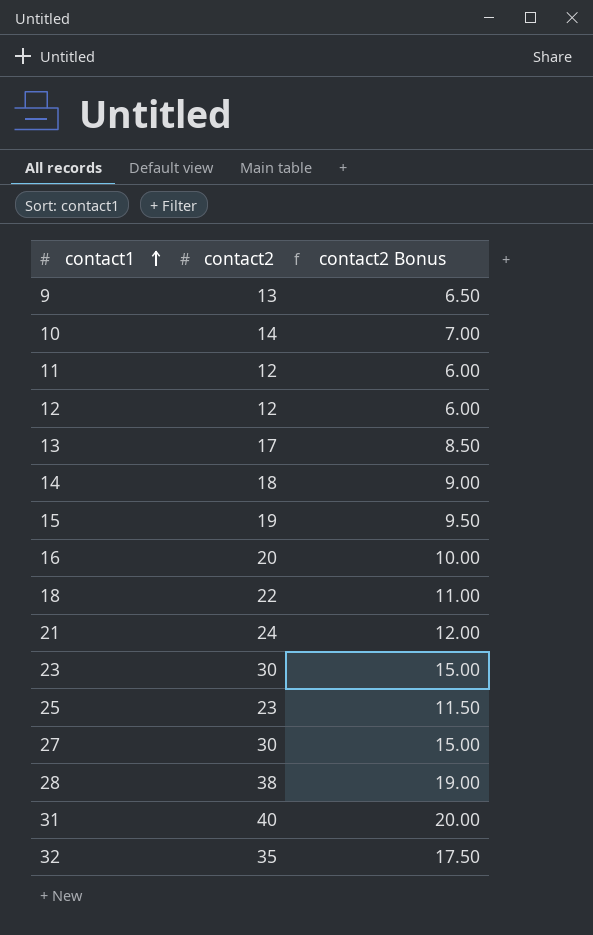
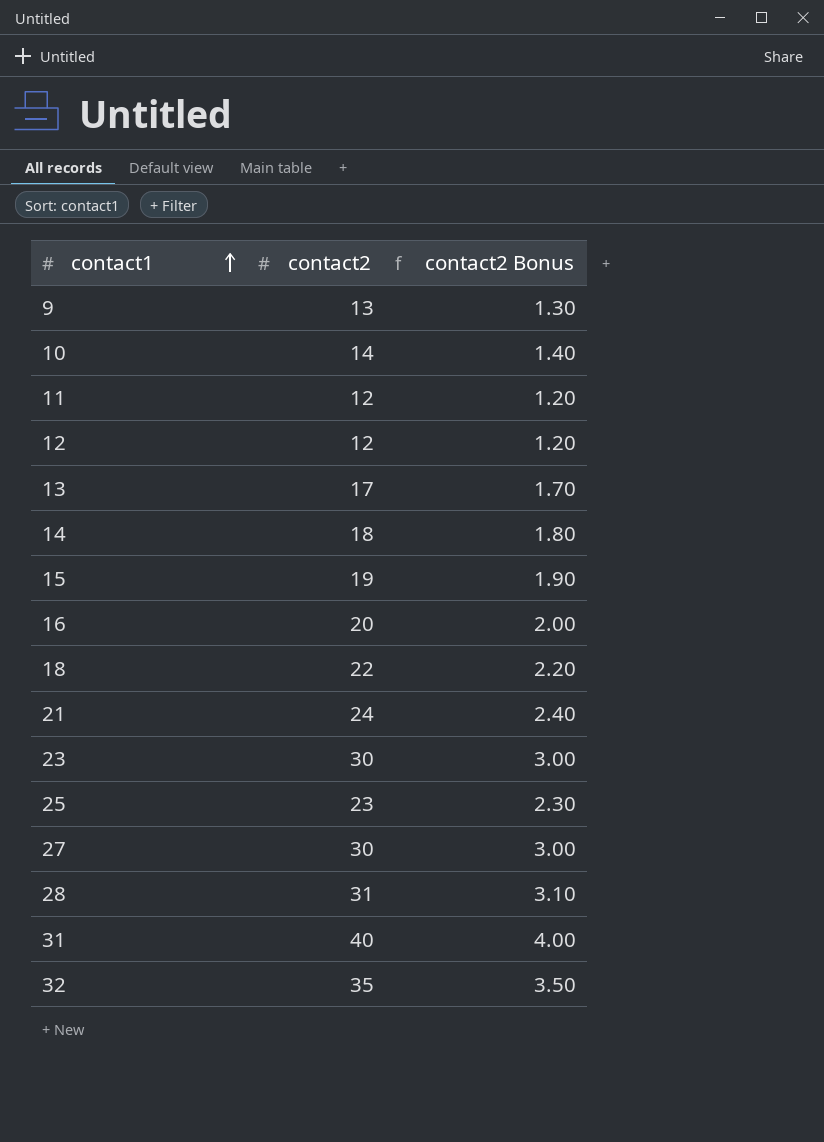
column contact2 Bonus | formula: [contact2] * 0.5 -> [contact2] * 0.1
28 | contact2: 38 -> 31

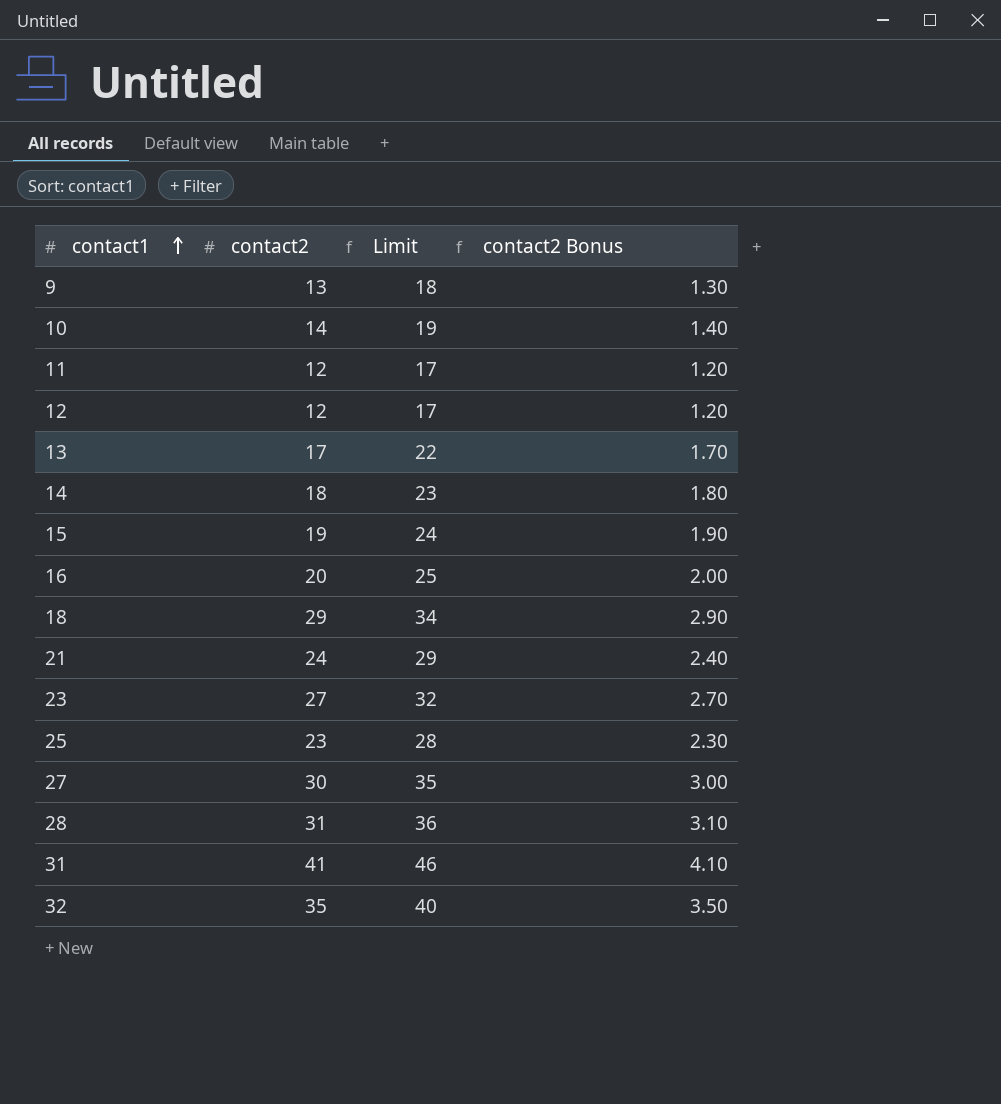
column Limit | formula: none -> [contact2] + 5
18 | contact2: 22 -> 29
18 | contact2 Bonus: 2.20 -> 2.90
23 | contact2: 30 -> 27
23 | contact2 Bonus: 3.00 -> 2.70
31 | contact2: 40 -> 41
31 | contact2 Bonus: 4.00 -> 4.10

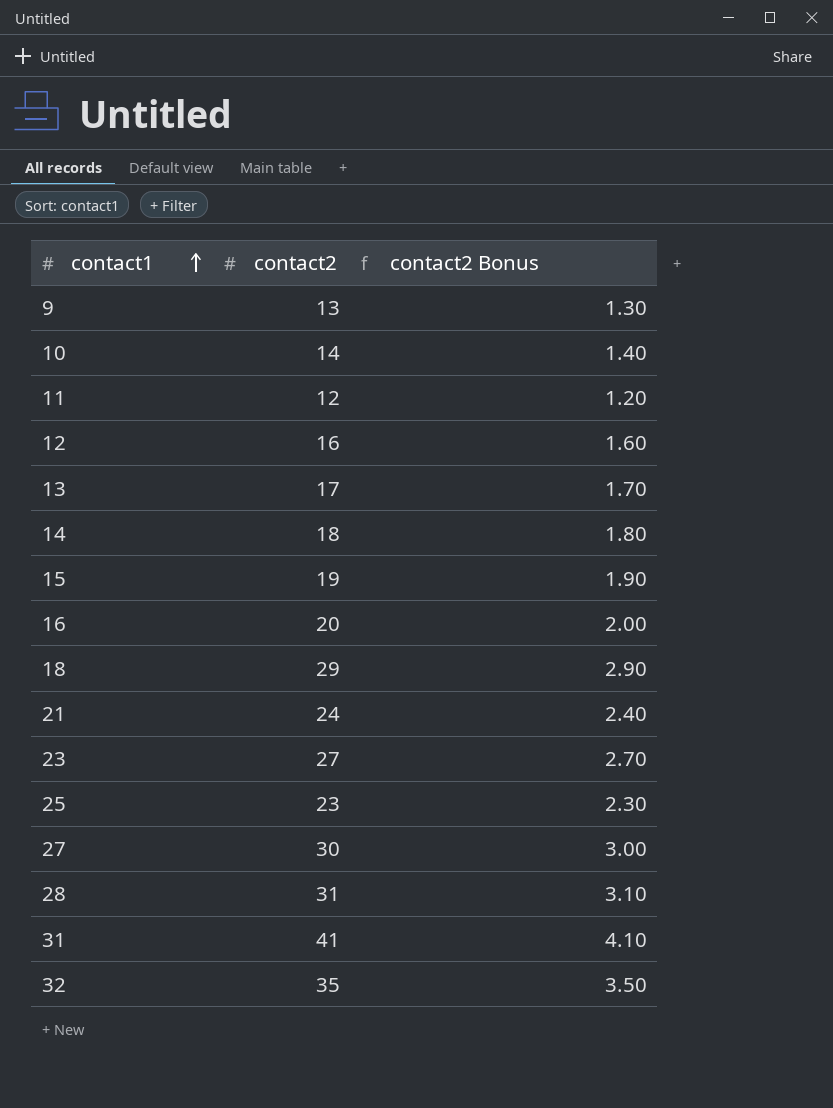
column Limit | formula: [contact2] + 5 -> none
12 | contact2: 12 -> 16
12 | contact2 Bonus: 1.20 -> 1.60

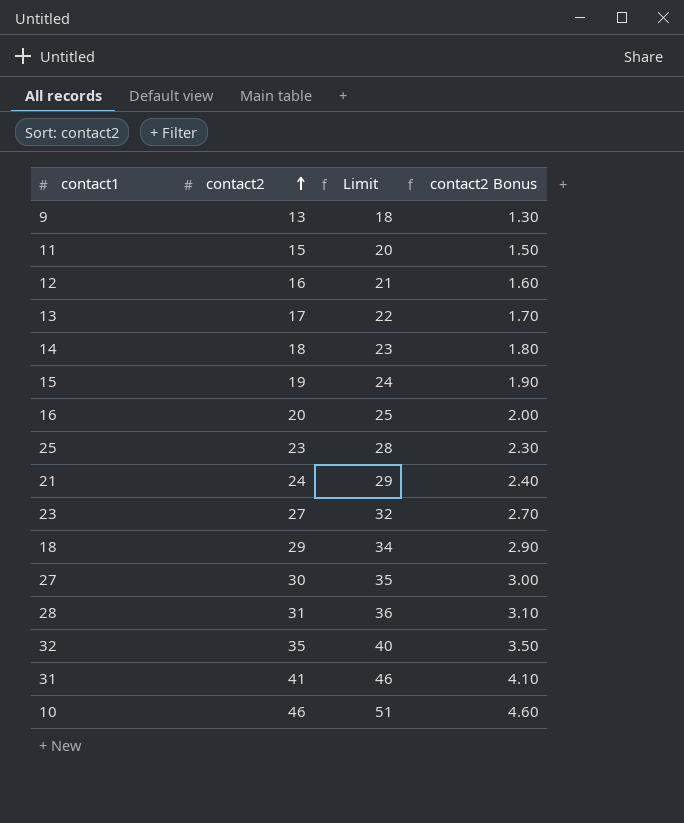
row order: contact1 ascending -> contact2 ascending
column Limit | formula: none -> [contact2] + 5
11 | contact2: 12 -> 15
11 | contact2 Bonus: 1.20 -> 1.50
10 | contact2: 14 -> 46
10 | contact2 Bonus: 1.40 -> 4.60

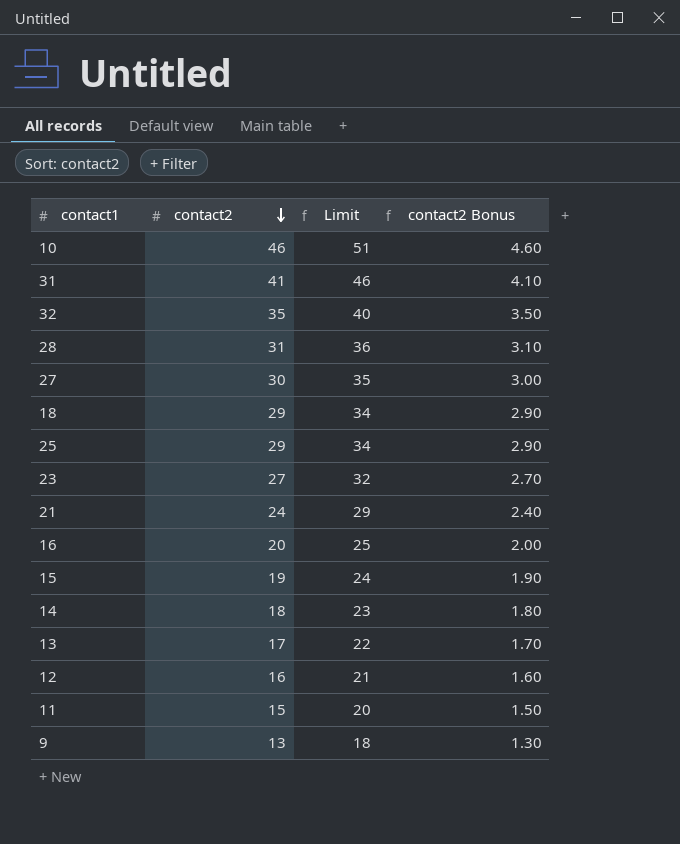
row order: contact2 ascending -> contact2 descending
25 | contact2: 23 -> 29
25 | Limit: 28 -> 34
25 | contact2 Bonus: 2.30 -> 2.90

